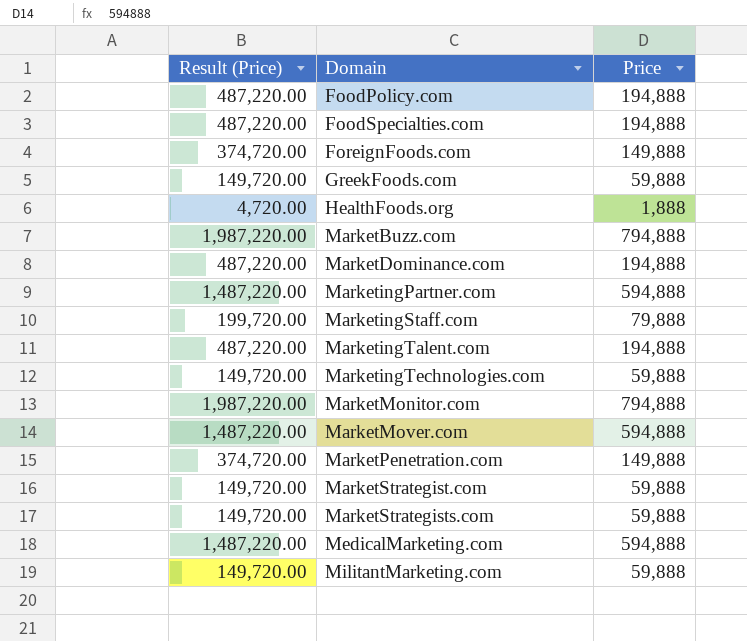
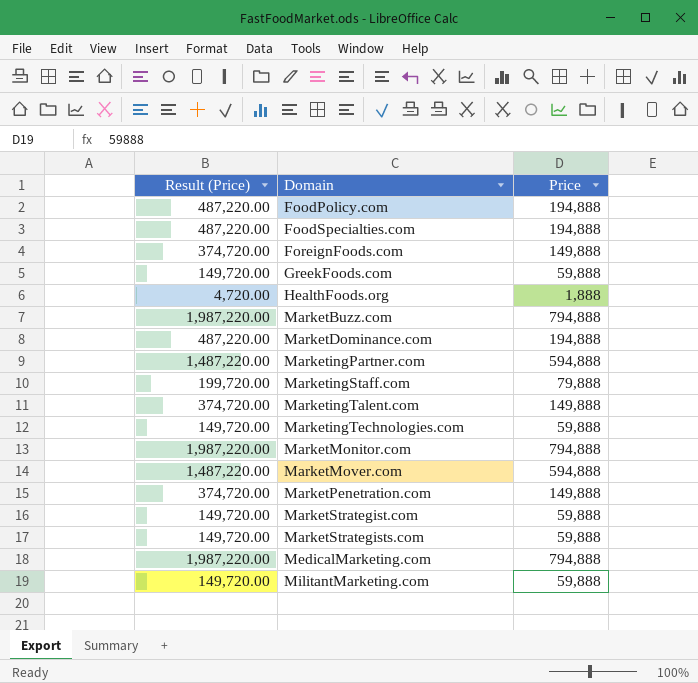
MarketingTalent.com | Result (Price): 487,220.00 -> 374,720.00
MarketingTalent.com | Price: 194,888 -> 149,888
MedicalMarketing.com | Result (Price): 1,487,220.00 -> 1,987,220.00
MedicalMarketing.com | Price: 594,888 -> 794,888

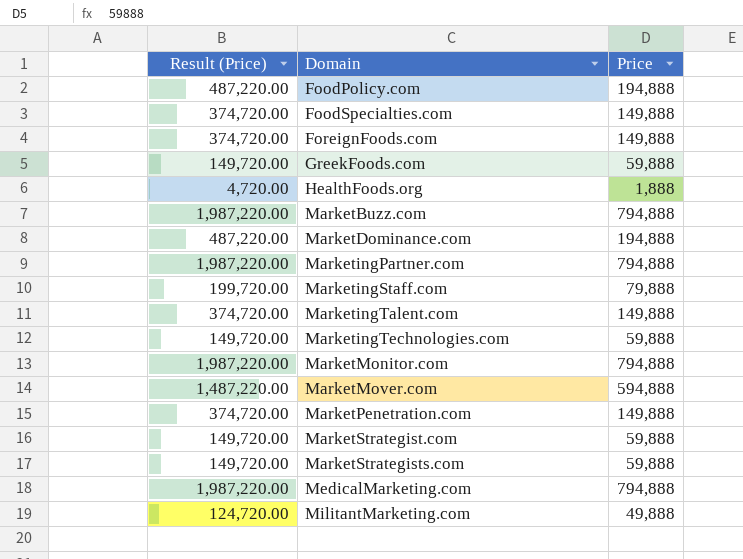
FoodSpecialties.com | Result (Price): 487,220.00 -> 374,720.00
FoodSpecialties.com | Price: 194,888 -> 149,888
MarketingPartner.com | Result (Price): 1,487,220.00 -> 1,987,220.00
MarketingPartner.com | Price: 594,888 -> 794,888
MilitantMarketing.com | Result (Price): 149,720.00 -> 124,720.00
MilitantMarketing.com | Price: 59,888 -> 49,888

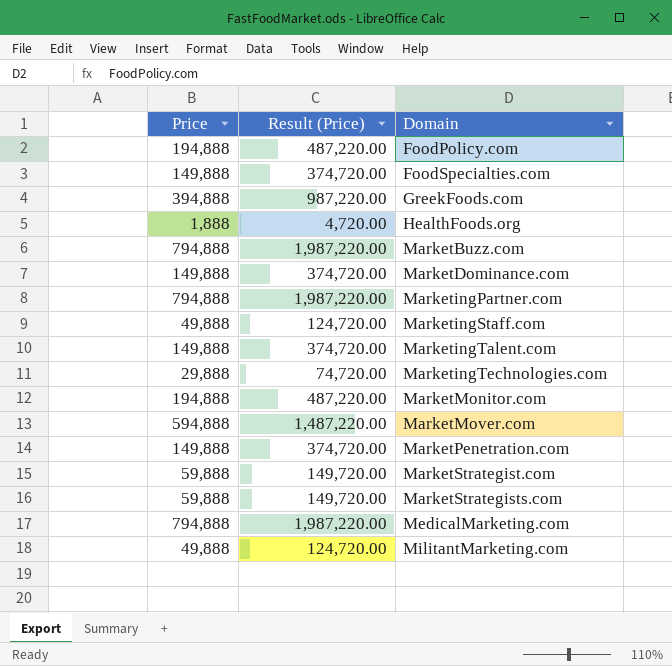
column Price | position: 3 -> 1
row ForeignFoods.com: 374,720.00 | 149,888 -> none
GreekFoods.com | Price: 59,888 -> 394,888
GreekFoods.com | Result (Price): 149,720.00 -> 987,220.00
MarketDominance.com | Price: 194,888 -> 149,888
MarketDominance.com | Result (Price): 487,220.00 -> 374,720.00
MarketingStaff.com | Price: 79,888 -> 49,888
MarketingStaff.com | Result (Price): 199,720.00 -> 124,720.00
MarketingTechnologies.com | Price: 59,888 -> 29,888
MarketingTechnologies.com | Result (Price): 149,720.00 -> 74,720.00
MarketMonitor.com | Price: 794,888 -> 194,888
MarketMonitor.com | Result (Price): 1,987,220.00 -> 487,220.00

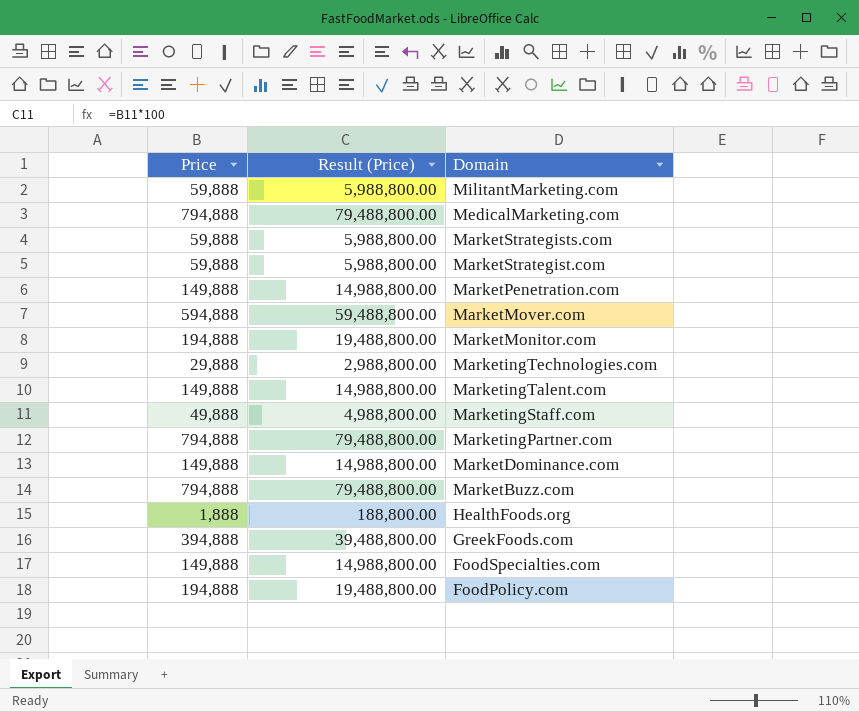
row order: Domain ascending -> Domain descending
column Result (Price) | formula: [Price] * 2.5 -> [Price] * 100
MilitantMarketing.com | Price: 49,888 -> 59,888

